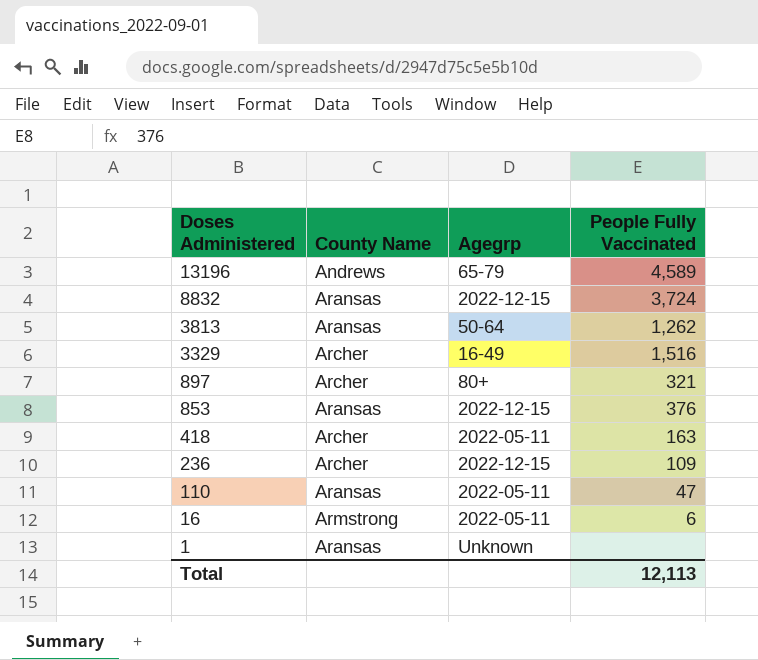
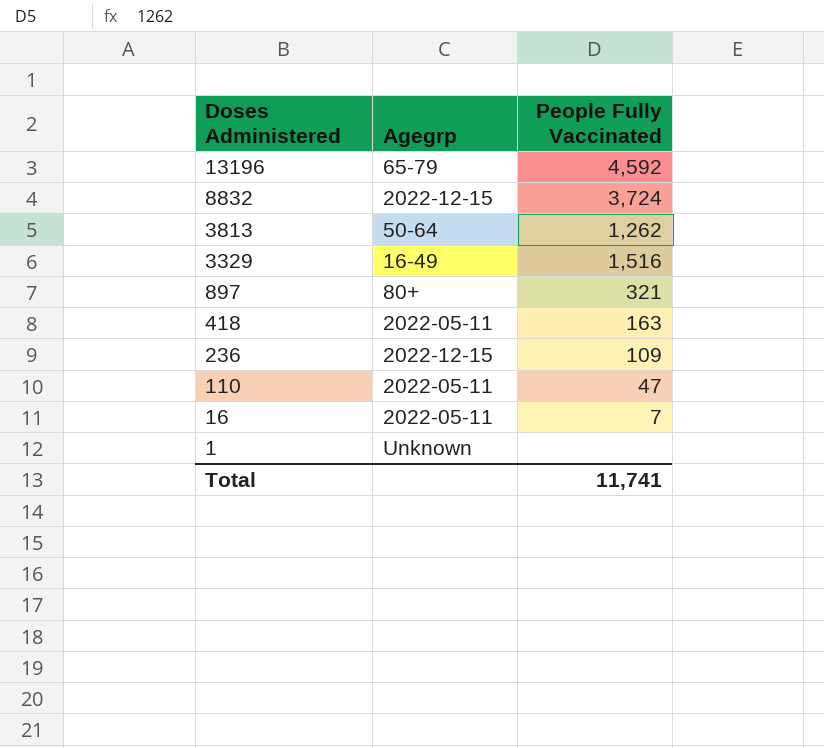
column County Name | position: 2 -> none
row 853: Aransas | 2022-12-15 | 376 -> none
13196 | People Fully Vaccinated: 4,589 -> 4,592
16 | People Fully Vaccinated: 6 -> 7
Total | People Fully Vaccinated: 12,113 -> 11,741

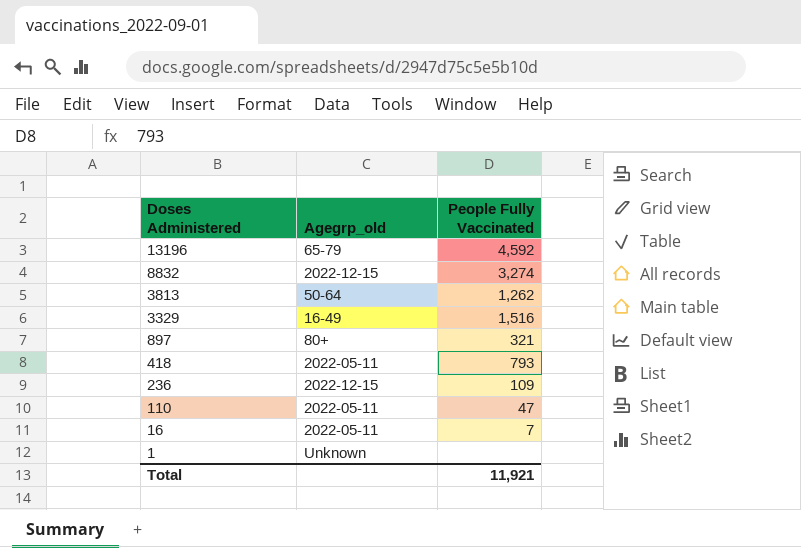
column name: Agegrp -> Agegrp_old
8832 | People Fully Vaccinated: 3,724 -> 3,274
418 | People Fully Vaccinated: 163 -> 793
Total | People Fully Vaccinated: 11,741 -> 11,921

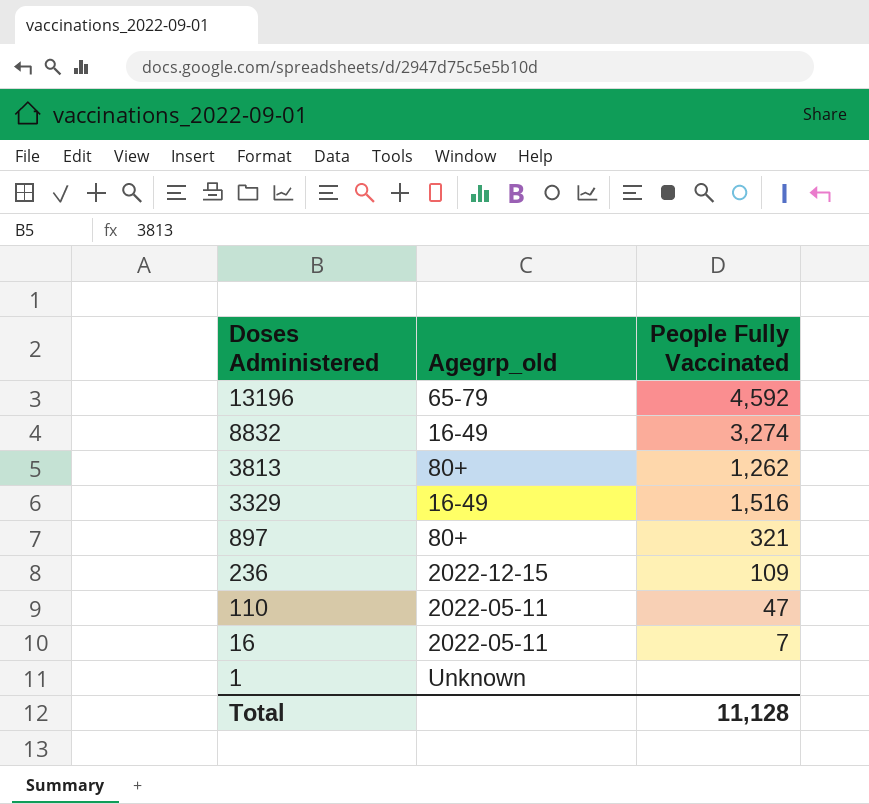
row 418: 2022-05-11 | 793 -> none
8832 | Agegrp_old: 2022-12-15 -> 16-49
3813 | Agegrp_old: 50-64 -> 80+
Total | People Fully Vaccinated: 11,921 -> 11,128

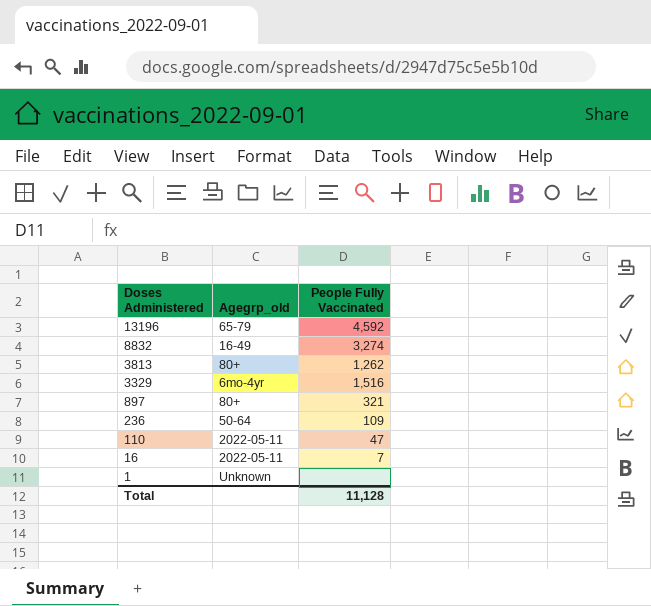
3329 | Agegrp_old: 16-49 -> 6mo-4yr
236 | Agegrp_old: 2022-12-15 -> 50-64

